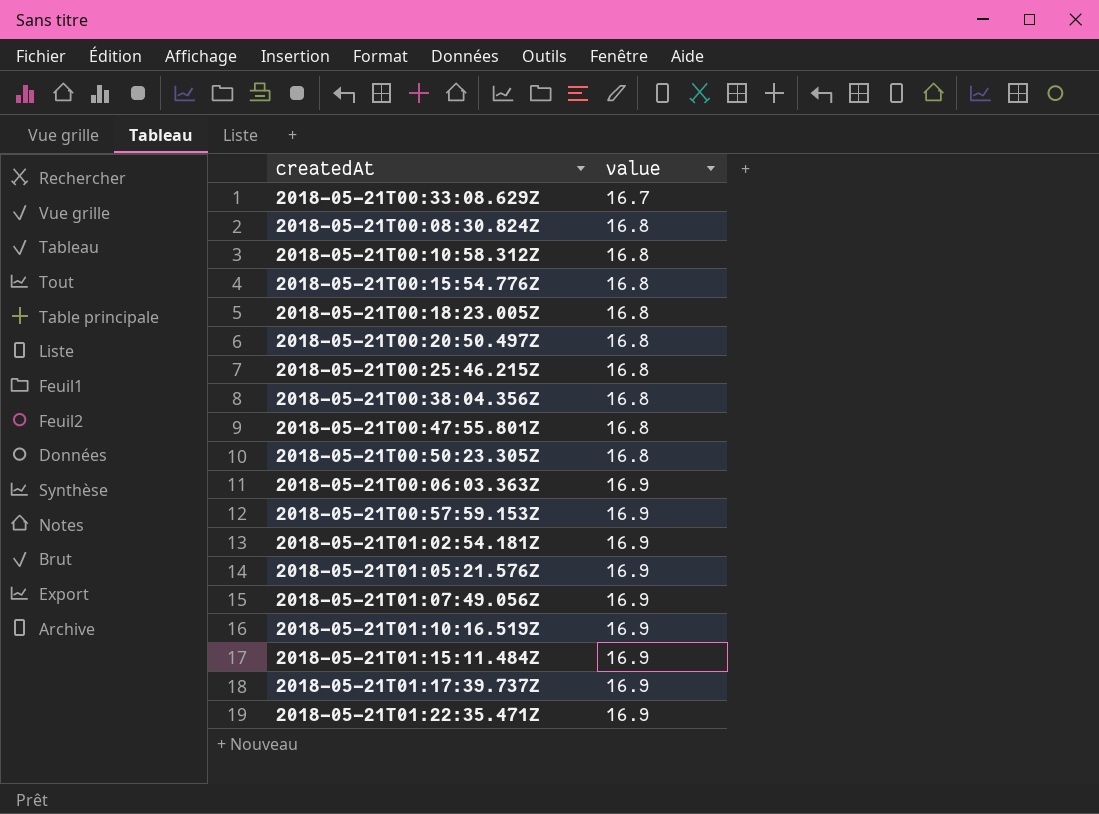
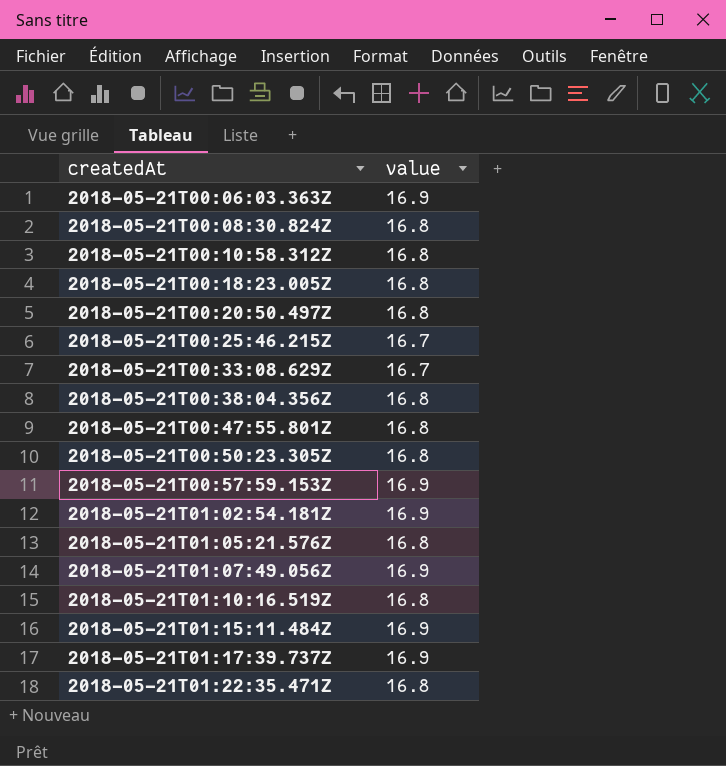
row order: value ascending -> createdAt ascending
row 2018-05-21T00:15:54.776Z: 16.8 -> none
2018-05-21T00:25:46.215Z | value: 16.8 -> 16.7
2018-05-21T01:05:21.576Z | value: 16.9 -> 16.8
2018-05-21T01:10:16.519Z | value: 16.9 -> 16.8
2018-05-21T01:22:35.471Z | value: 16.9 -> 16.8

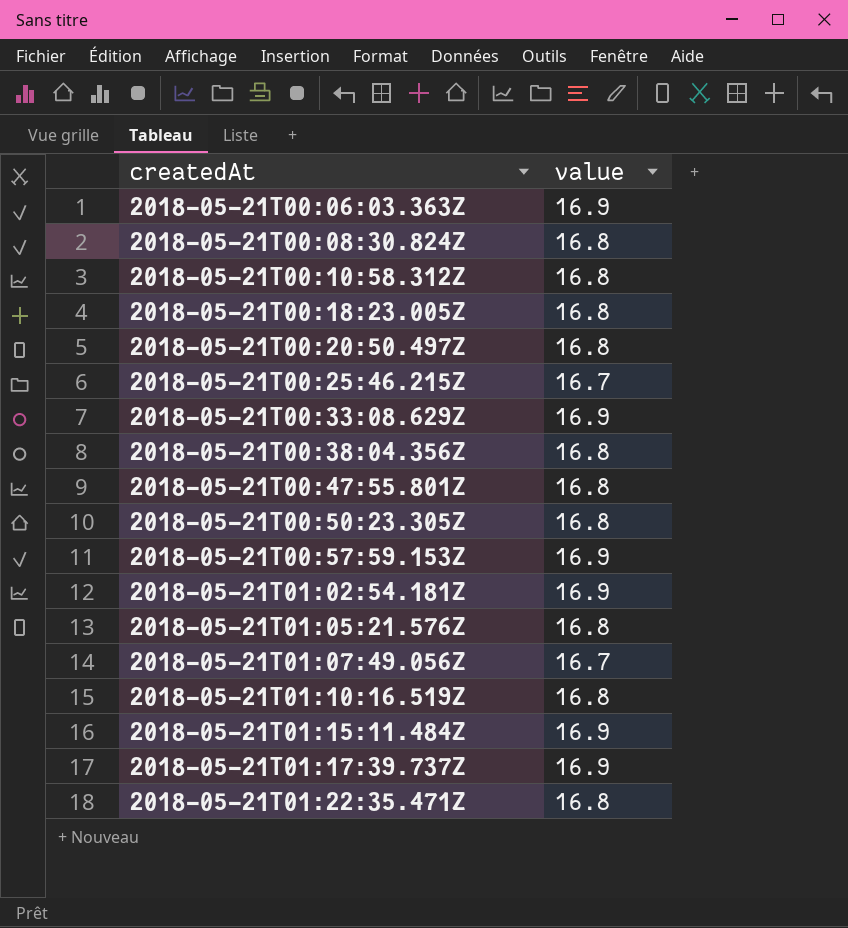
2018-05-21T00:33:08.629Z | value: 16.7 -> 16.9
2018-05-21T01:07:49.056Z | value: 16.9 -> 16.7

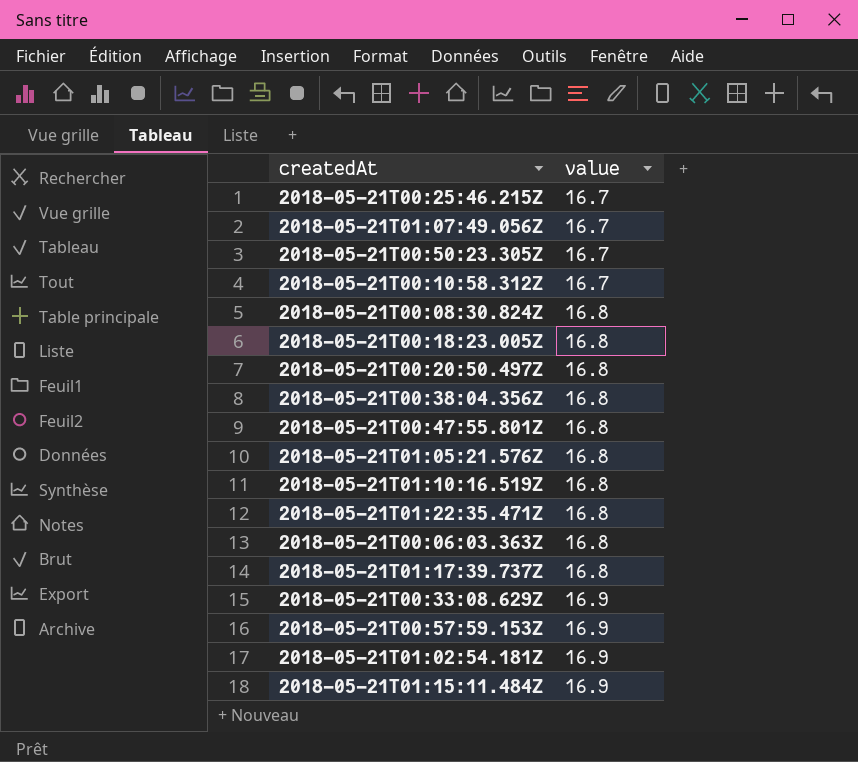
row order: createdAt ascending -> value ascending
2018-05-21T00:50:23.305Z | value: 16.8 -> 16.7
2018-05-21T00:10:58.312Z | value: 16.8 -> 16.7
2018-05-21T00:06:03.363Z | value: 16.9 -> 16.8
2018-05-21T01:17:39.737Z | value: 16.9 -> 16.8

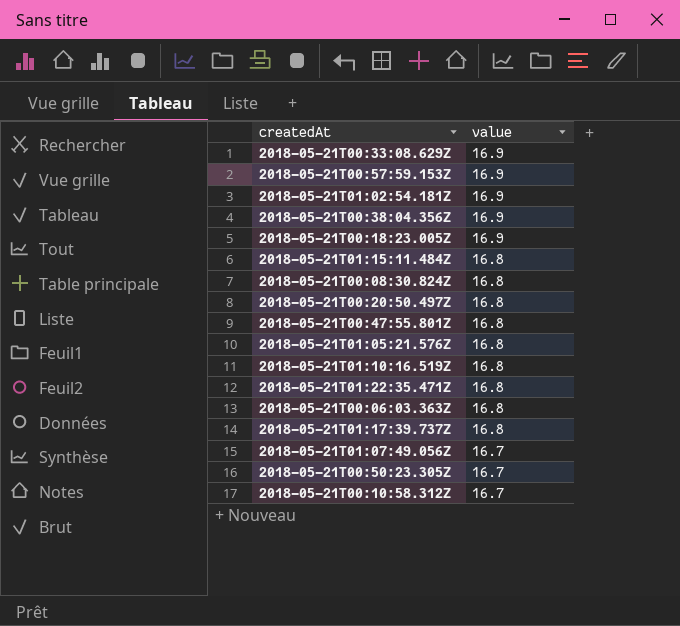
row order: value ascending -> value descending
row 2018-05-21T00:25:46.215Z: 16.7 -> none
2018-05-21T00:38:04.356Z | value: 16.8 -> 16.9
2018-05-21T00:18:23.005Z | value: 16.8 -> 16.9
2018-05-21T01:15:11.484Z | value: 16.9 -> 16.8

